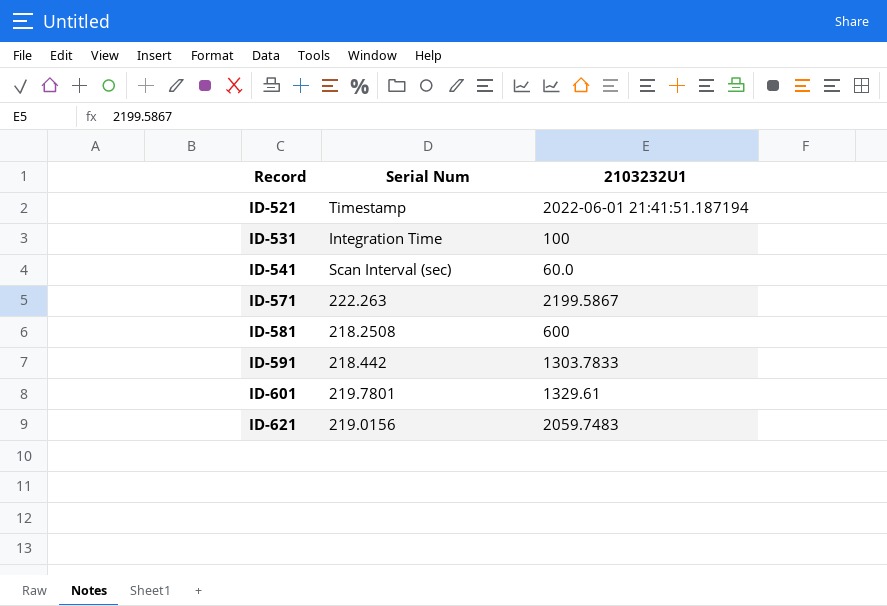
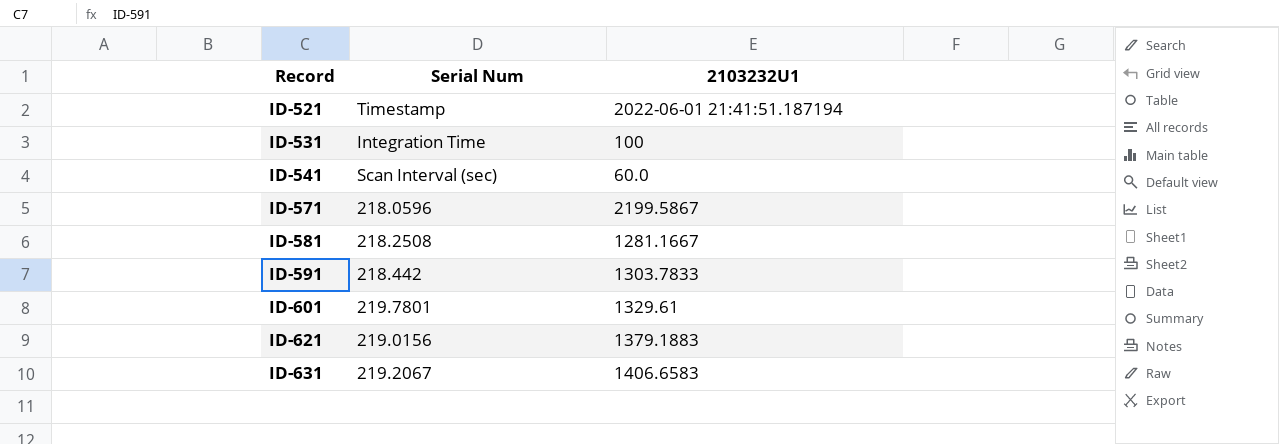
ID-571 | Serial Num: 222.263 -> 218.0596
ID-581 | 2103232U1: 600 -> 1281.1667
ID-621 | 2103232U1: 2059.7483 -> 1379.1883
row ID-631: none -> 219.2067 | 1406.6583

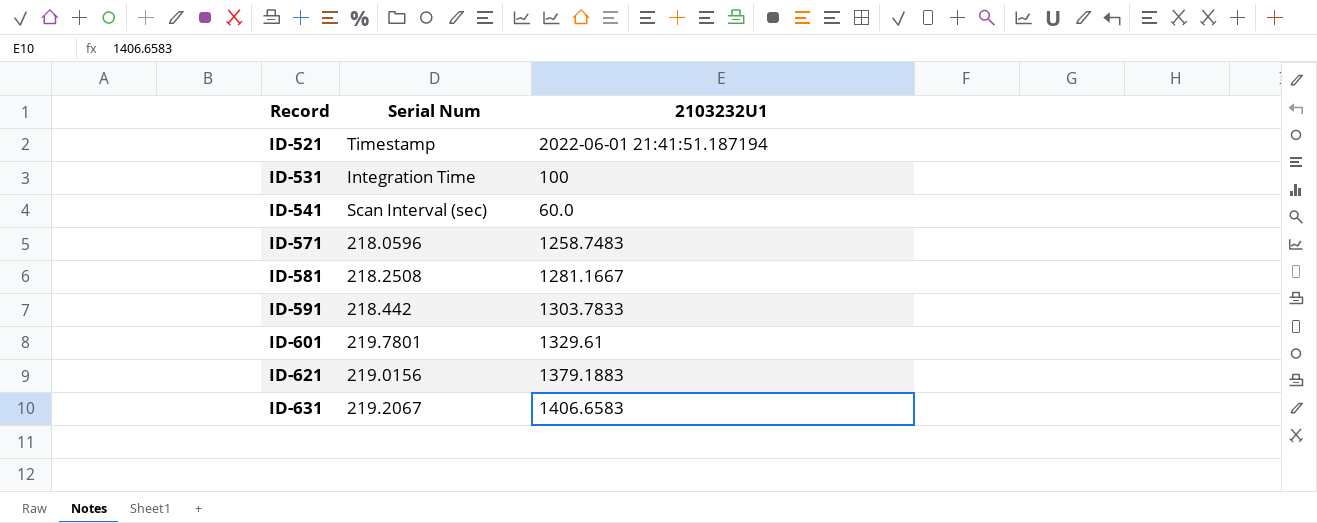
ID-571 | 2103232U1: 2199.5867 -> 1258.7483

